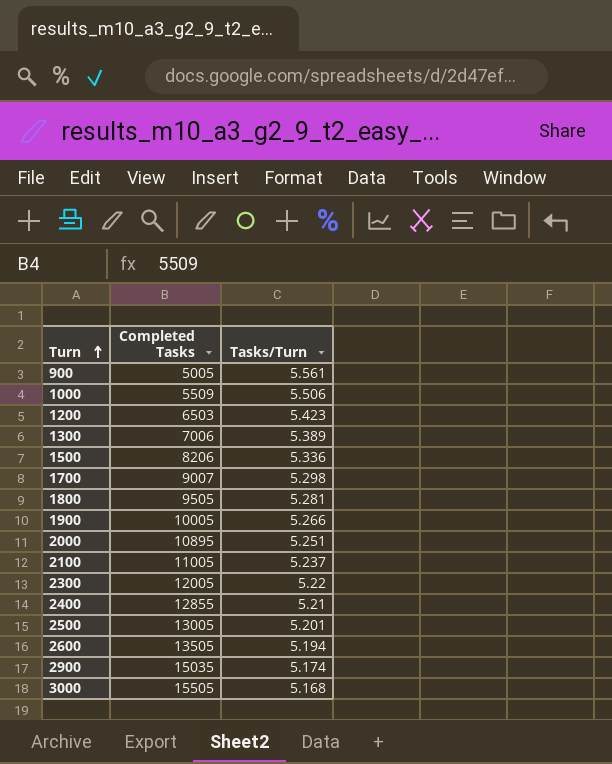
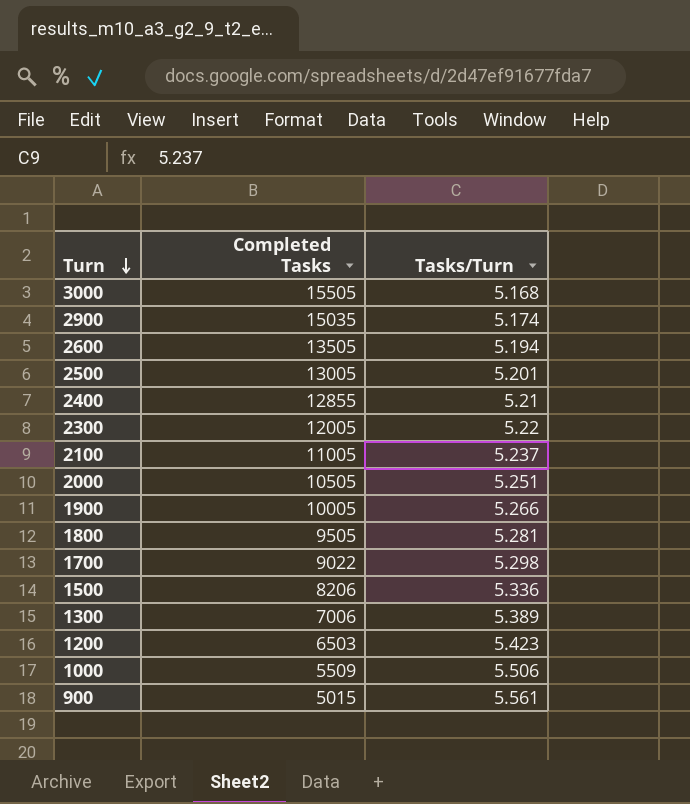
row order: Turn ascending -> Turn descending
2000 | Completed Tasks: 10895 -> 10505
1700 | Completed Tasks: 9007 -> 9022
900 | Completed Tasks: 5005 -> 5015

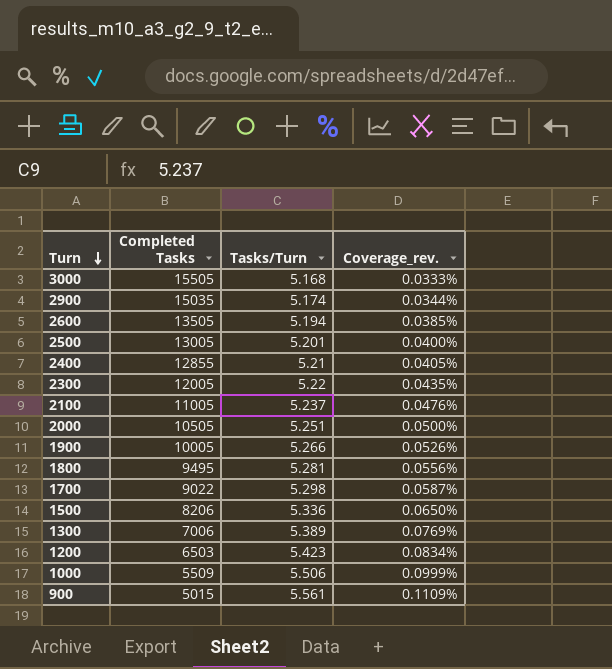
column Coverage_rev. | formula: none -> [Tasks/Turn] / [Completed Tasks]
1800 | Completed Tasks: 9505 -> 9495

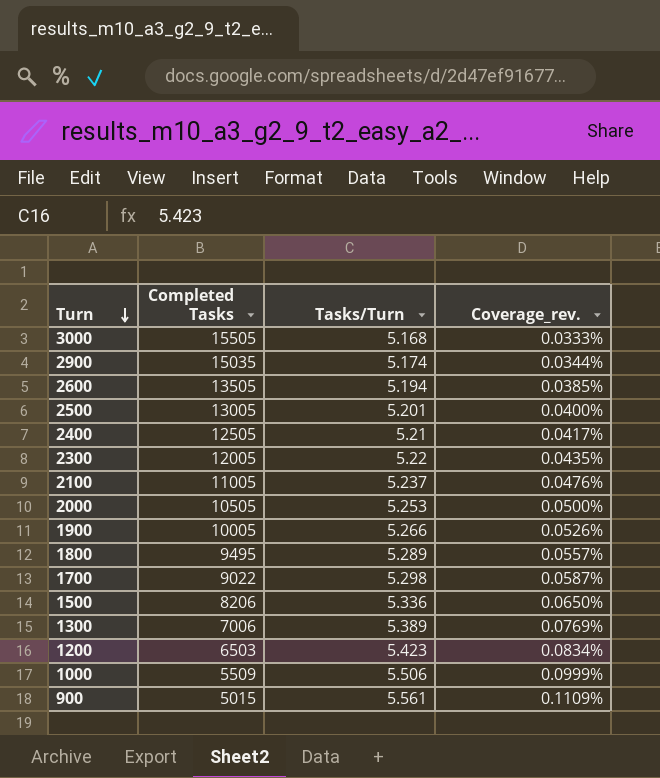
2400 | Completed Tasks: 12855 -> 12505
2400 | Coverage_rev.: 0.0405% -> 0.0417%
2000 | Tasks/Turn: 5.251 -> 5.253
1800 | Tasks/Turn: 5.281 -> 5.289
1800 | Coverage_rev.: 0.0556% -> 0.0557%

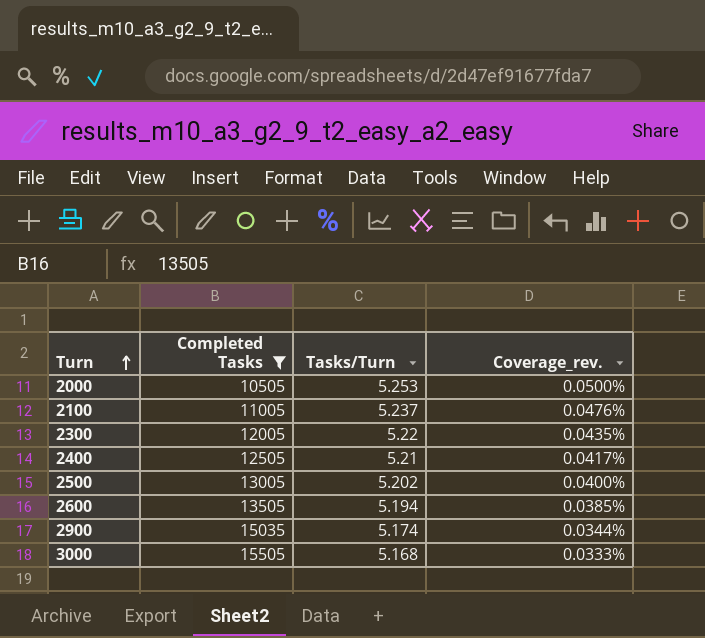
filter: none -> Completed Tasks >= 10505
row order: Turn descending -> Turn ascending
2500 | Tasks/Turn: 5.201 -> 5.202

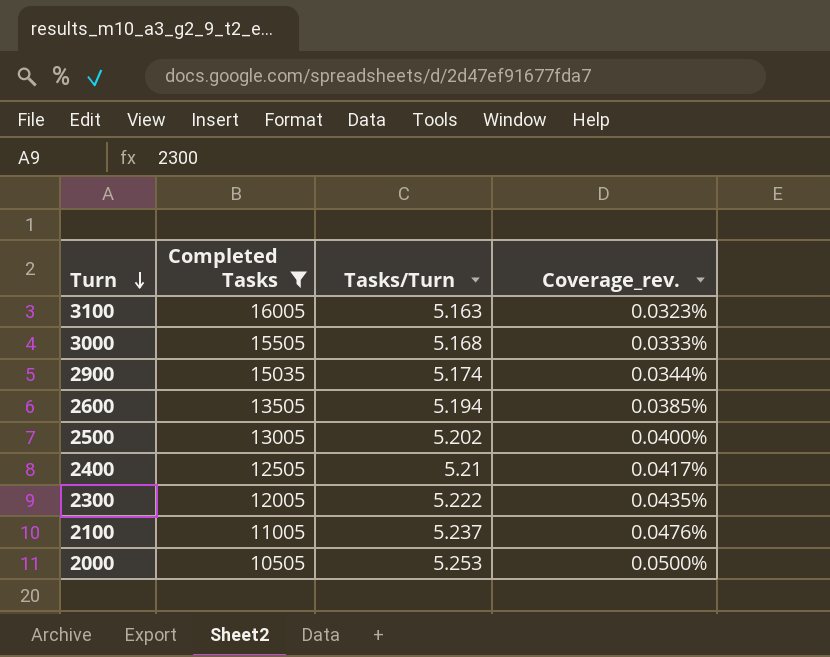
row order: Turn ascending -> Turn descending
row 3100: none -> 16005 | 5.163 | 0.0323%
2300 | Tasks/Turn: 5.22 -> 5.222

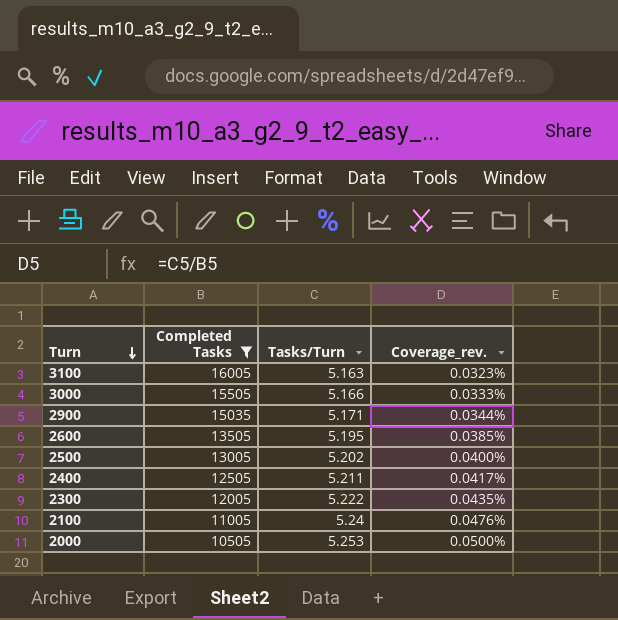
3000 | Tasks/Turn: 5.168 -> 5.166
2900 | Tasks/Turn: 5.174 -> 5.171
2600 | Tasks/Turn: 5.194 -> 5.195
2400 | Tasks/Turn: 5.21 -> 5.211
2100 | Tasks/Turn: 5.237 -> 5.24

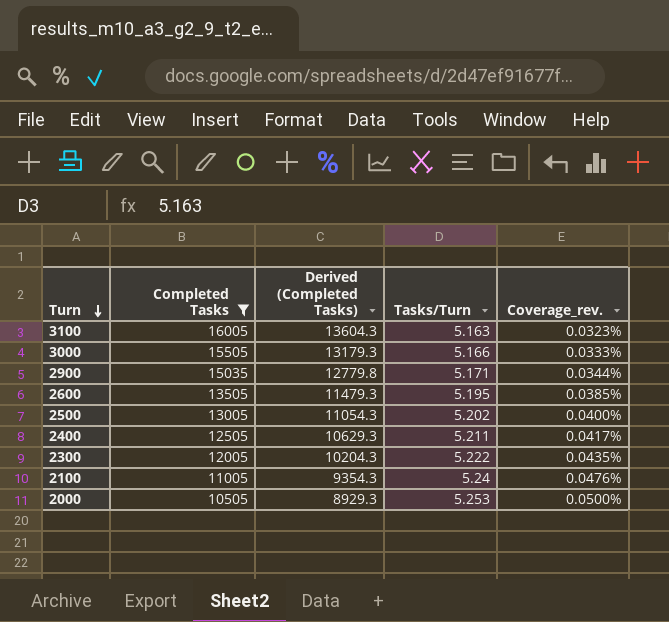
column Derived (Completed Tasks) | formula: none -> [Completed Tasks] * 0.85

